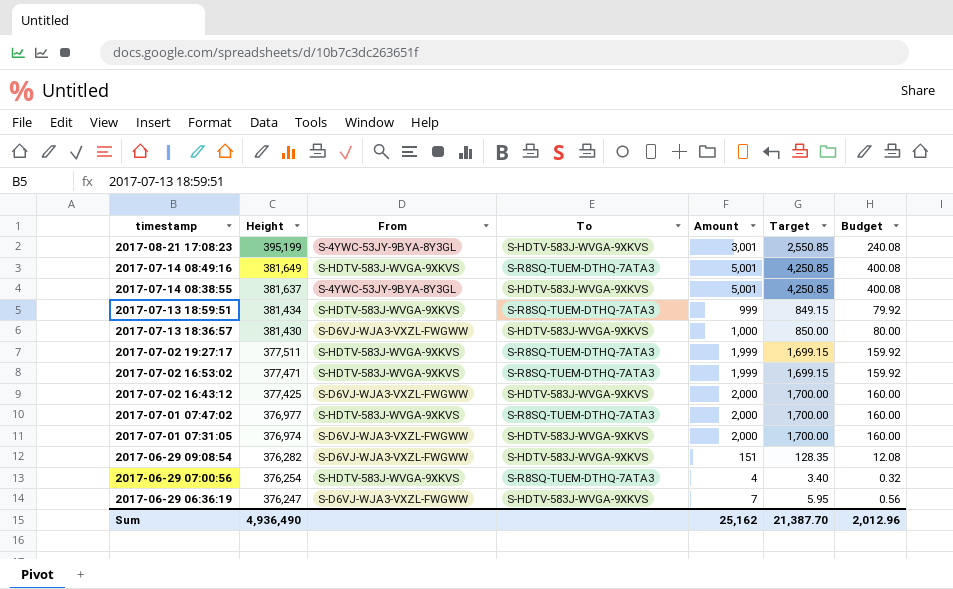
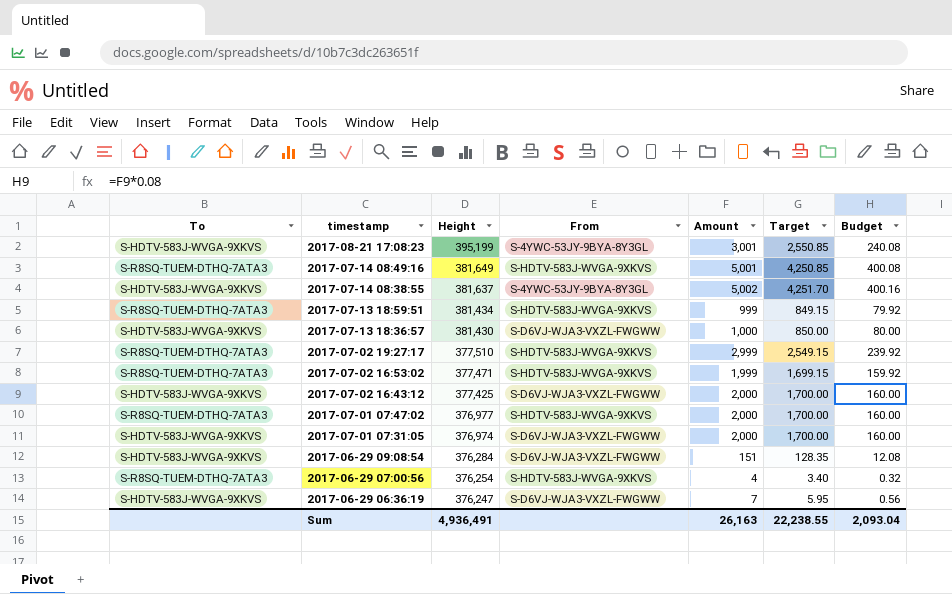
column To | position: 4 -> 1
2017-07-14 08:38:55 | Amount: 5,001 -> 5,002
2017-07-14 08:38:55 | Target: 4,250.85 -> 4,251.70
2017-07-14 08:38:55 | Budget: 400.08 -> 400.16
2017-07-02 19:27:17 | Height: 377,511 -> 377,510
2017-07-02 19:27:17 | Amount: 1,999 -> 2,999
2017-07-02 19:27:17 | Target: 1,699.15 -> 2,549.15
2017-07-02 19:27:17 | Budget: 159.92 -> 239.92
2017-06-29 09:08:54 | Height: 376,282 -> 376,284
Sum | Height: 4,936,490 -> 4,936,491
Sum | Amount: 25,162 -> 26,163
Sum | Target: 21,387.70 -> 22,238.55
Sum | Budget: 2,012.96 -> 2,093.04

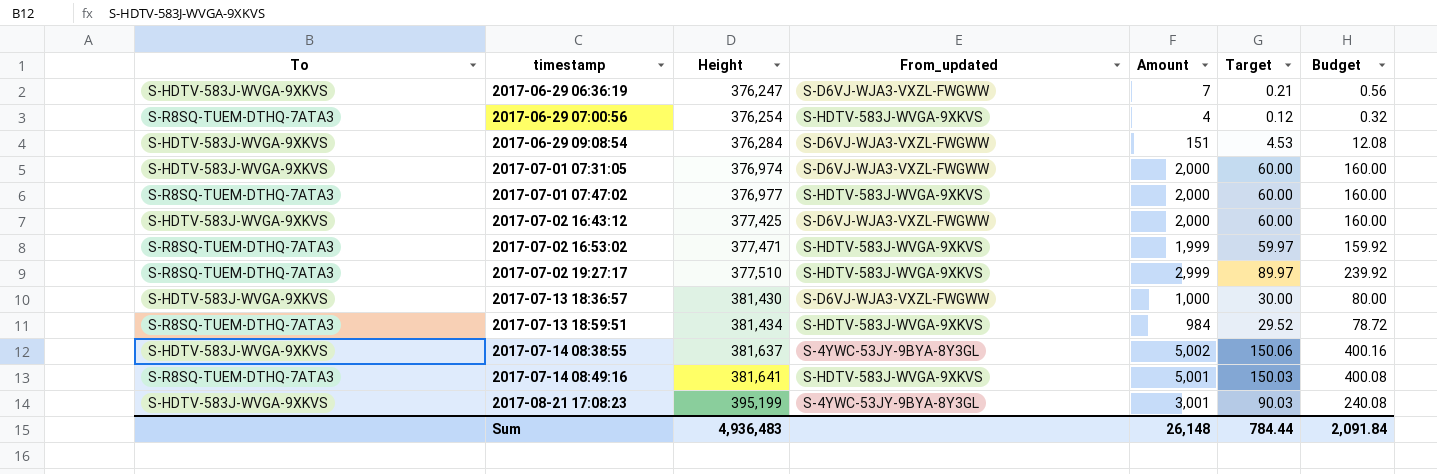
row order: timestamp descending -> timestamp ascending
column name: From -> From_updated
column Target | formula: [Amount] * 0.85 -> [Amount] * 0.03
2017-07-13 18:59:51 | Amount: 999 -> 984
2017-07-13 18:59:51 | Budget: 79.92 -> 78.72
2017-07-14 08:49:16 | Height: 381,649 -> 381,641
Sum | Height: 4,936,491 -> 4,936,483
Sum | Amount: 26,163 -> 26,148
Sum | Target: 22,238.55 -> 784.44
Sum | Budget: 2,093.04 -> 2,091.84

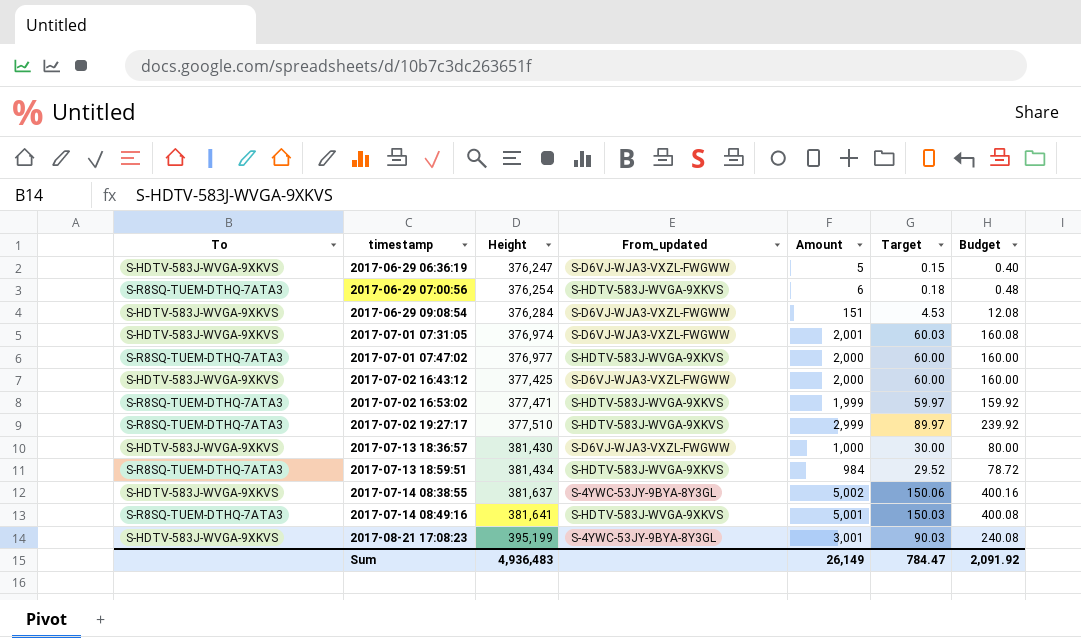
2017-06-29 06:36:19 | Amount: 7 -> 5
2017-06-29 06:36:19 | Target: 0.21 -> 0.15
2017-06-29 06:36:19 | Budget: 0.56 -> 0.40
2017-06-29 07:00:56 | Amount: 4 -> 6
2017-06-29 07:00:56 | Target: 0.12 -> 0.18
2017-06-29 07:00:56 | Budget: 0.32 -> 0.48
2017-07-01 07:31:05 | Amount: 2,000 -> 2,001
2017-07-01 07:31:05 | Target: 60.00 -> 60.03
2017-07-01 07:31:05 | Budget: 160.00 -> 160.08
Sum | Amount: 26,148 -> 26,149
Sum | Target: 784.44 -> 784.47
Sum | Budget: 2,091.84 -> 2,091.92

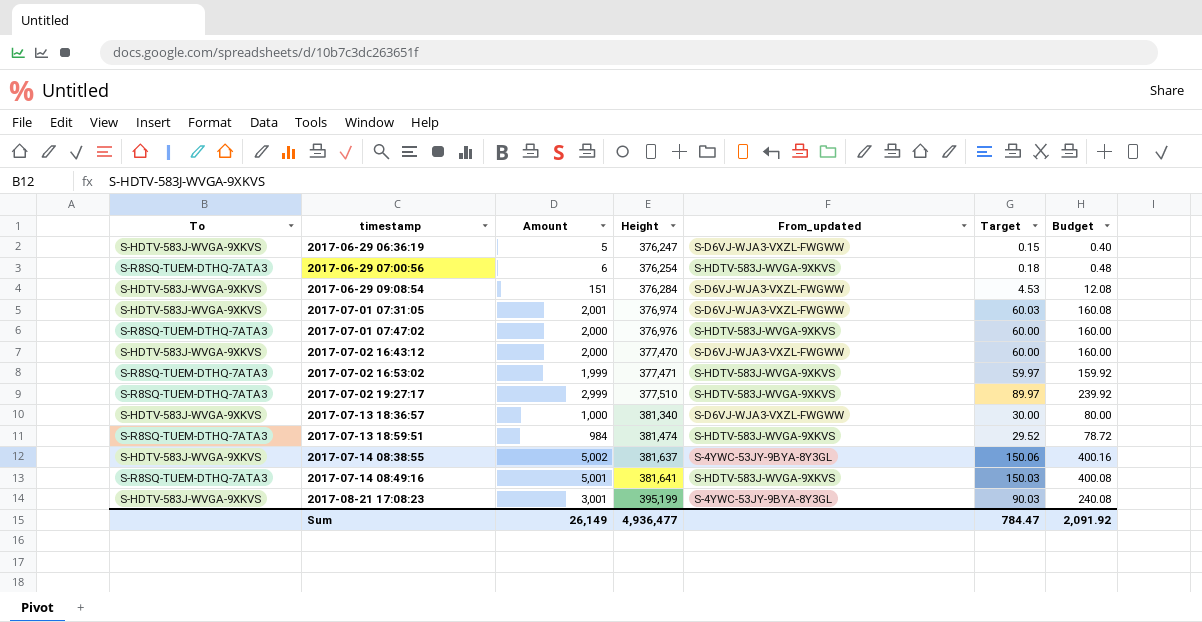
column Amount | position: 5 -> 3
2017-07-01 07:47:02 | Height: 376,977 -> 376,976
2017-07-02 16:43:12 | Height: 377,425 -> 377,470
2017-07-13 18:36:57 | Height: 381,430 -> 381,340
2017-07-13 18:59:51 | Height: 381,434 -> 381,474
Sum | Height: 4,936,483 -> 4,936,477

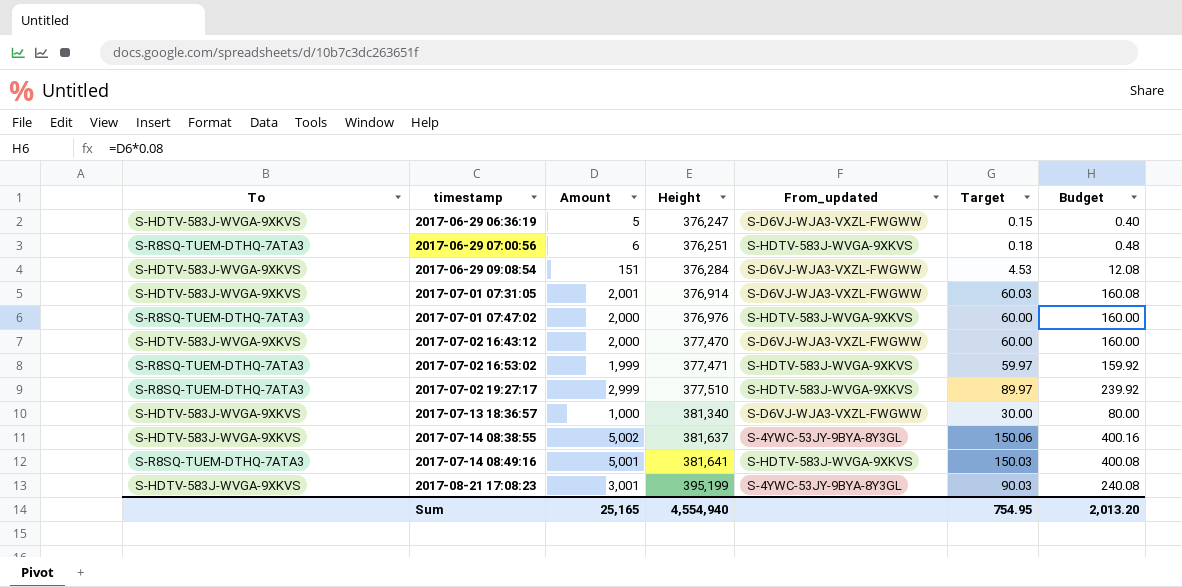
row 2017-07-13 18:59:51: S-R8SQ-TUEM-DTHQ-7ATA3 | 984 | 381,474 | S-HDTV-583J-WVGA-9XKVS | 29.52 | 78.72 -> none
2017-06-29 07:00:56 | Height: 376,254 -> 376,251
2017-07-01 07:31:05 | Height: 376,974 -> 376,914
Sum | Amount: 26,149 -> 25,165
Sum | Height: 4,936,477 -> 4,554,940
Sum | Target: 784.47 -> 754.95
Sum | Budget: 2,091.92 -> 2,013.20

